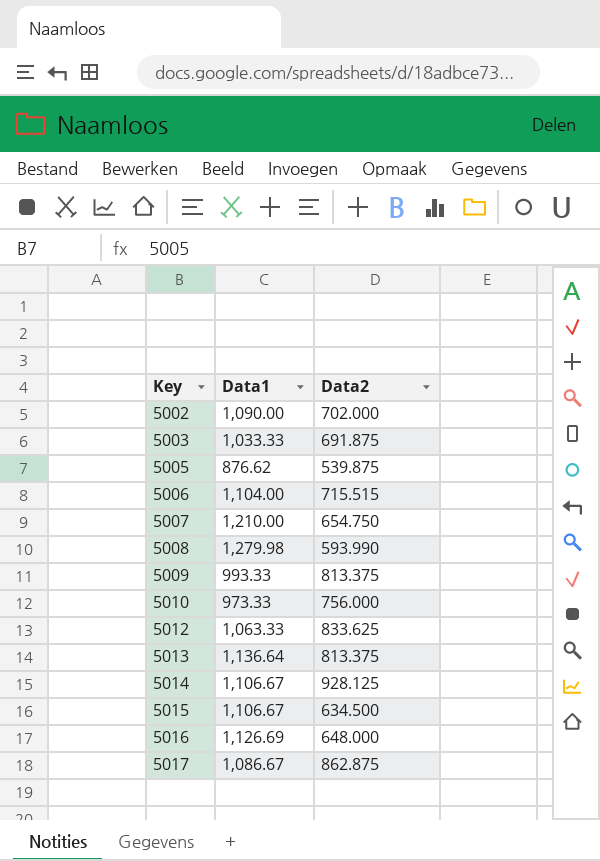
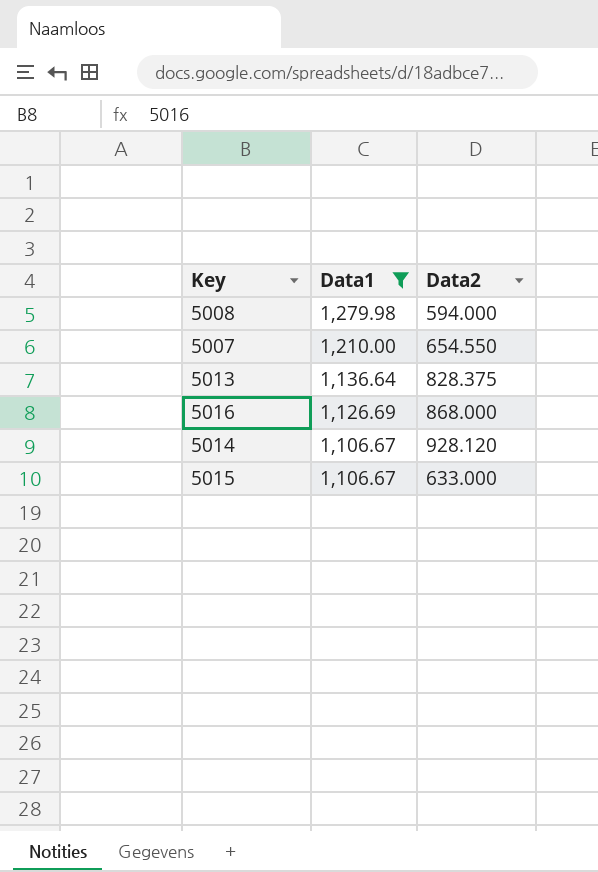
filter: none -> Data1 >= 1,106.67
row order: Key ascending -> Data1 descending
5008 | Data2: 593.990 -> 594.000
5007 | Data2: 654.750 -> 654.550
5013 | Data2: 813.375 -> 828.375
5016 | Data2: 648.000 -> 868.000
5014 | Data2: 928.125 -> 928.120
5015 | Data2: 634.500 -> 633.000

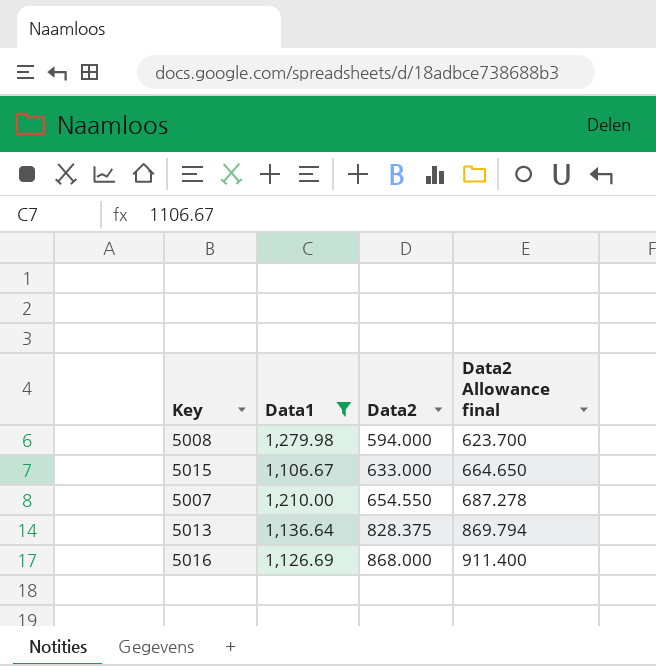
row order: Data1 descending -> Data2 ascending
column Data2 Allowance final | formula: none -> [Data2] * 1.05
row 5014: 1,106.67 | 928.120 -> none

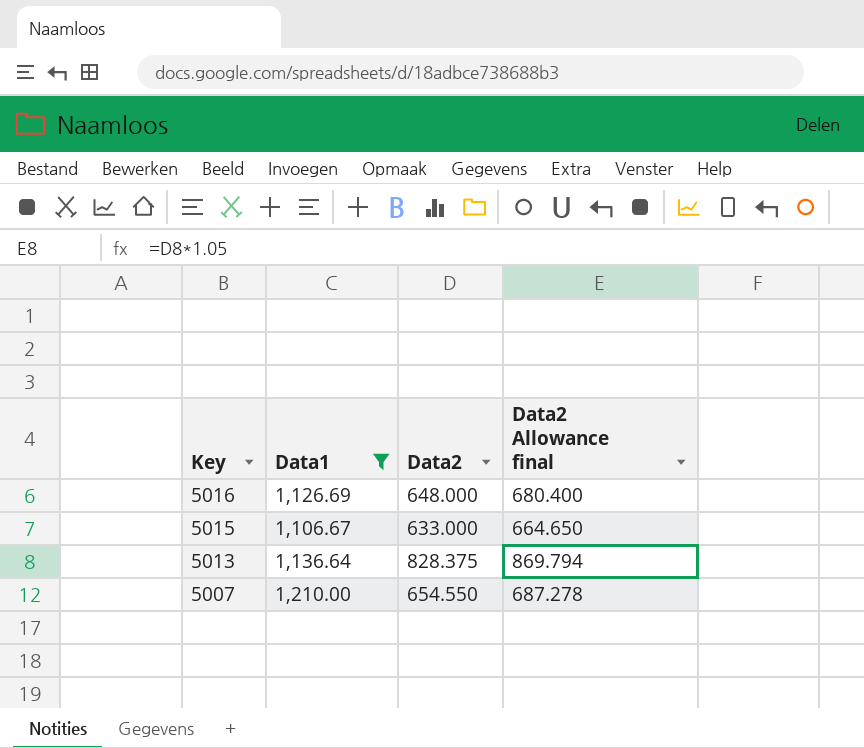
row order: Data2 ascending -> Key descending
row 5008: 1,279.98 | 594.000 | 623.700 -> none
5016 | Data2: 868.000 -> 648.000
5016 | Data2 Allowance final: 911.400 -> 680.400

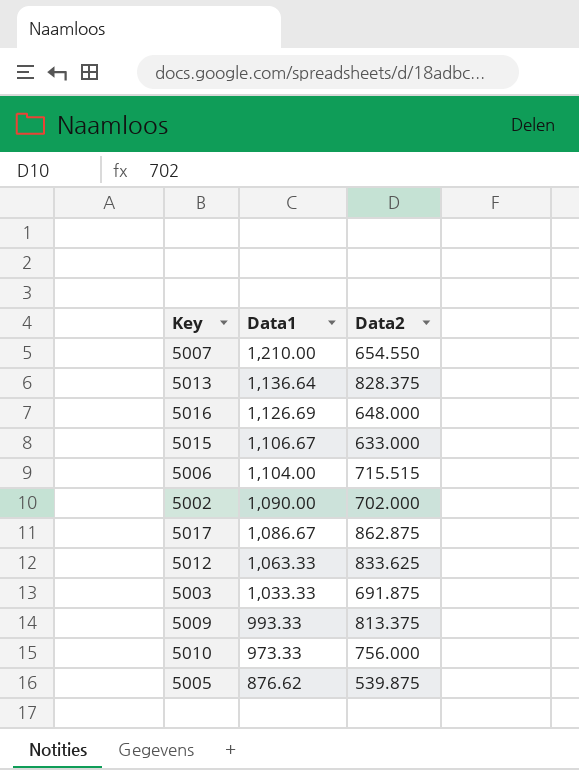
filter: Data1 >= 1,106.67 -> none
row order: Key descending -> Data1 descending
column Data2 Allowance final | formula: [Data2] * 1.05 -> none

